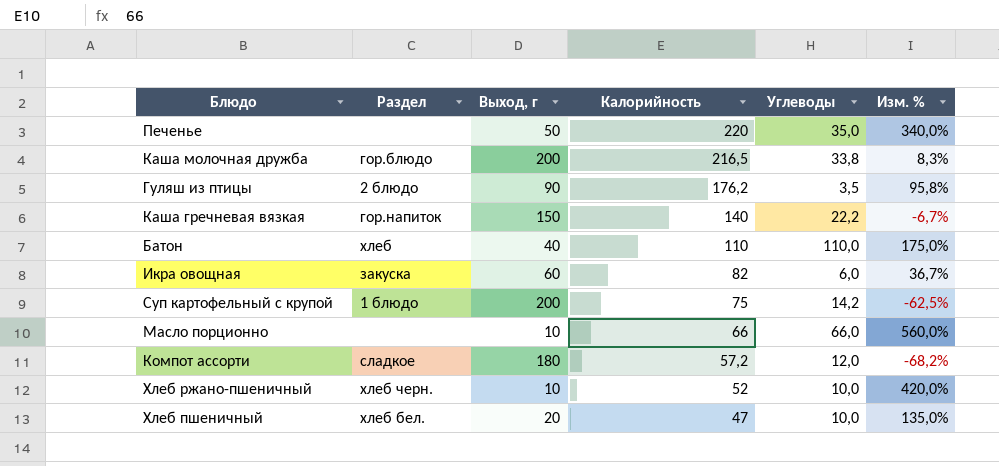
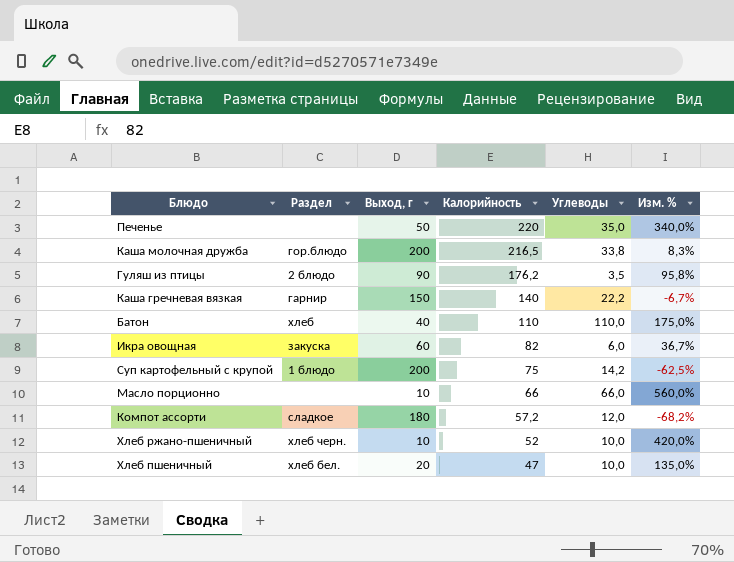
Каша гречневая вязкая | Раздел: гор.напиток -> гарнир

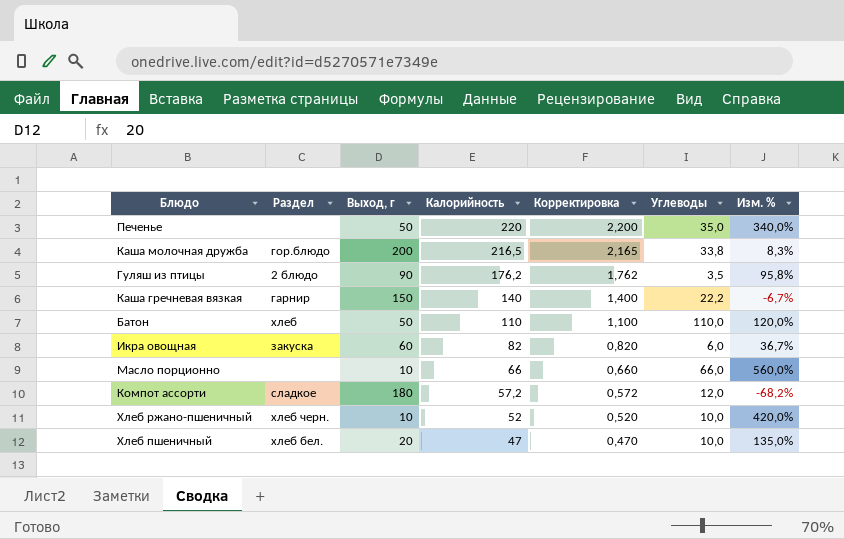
column Корректировка | formula: none -> [Калорийность] * 0,01
row Суп картофельный с крупой: 1 блюдо | 200 | 75 | 14,2 | -62,5% -> none
Батон | Выход, г: 40 -> 50
Батон | Изм. %: 175,0% -> 120,0%

